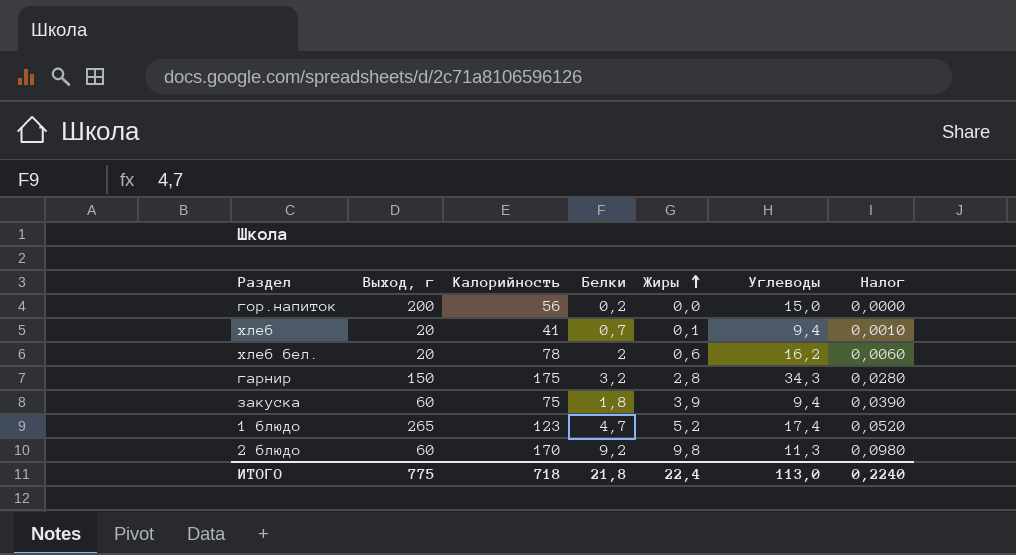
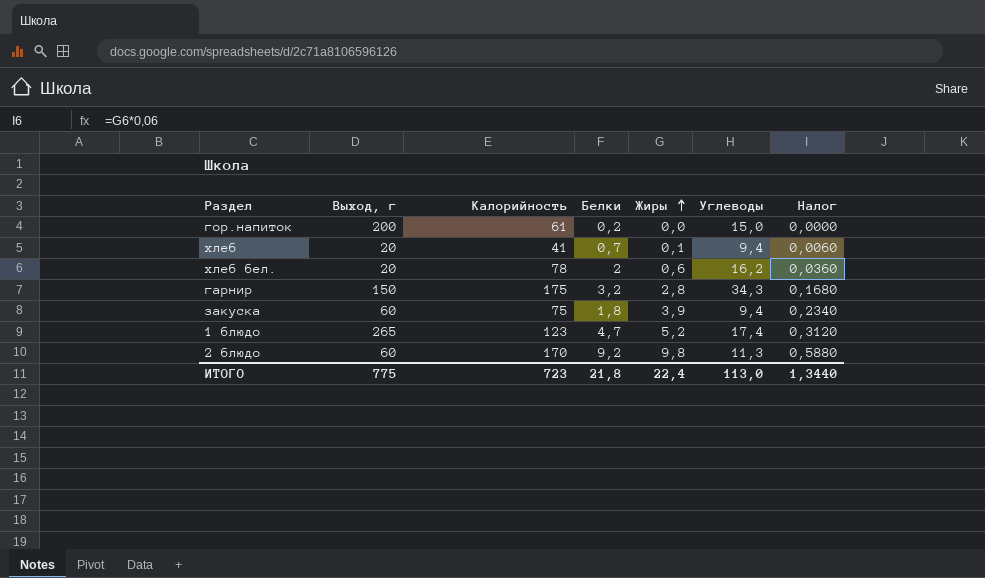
column Налог | formula: [Жиры] * 0,01 -> [Жиры] * 0,06
гор.напиток | Калорийность: 56 -> 61
ИТОГО | Калорийность: 718 -> 723
ИТОГО | Налог: 0,2240 -> 1,3440

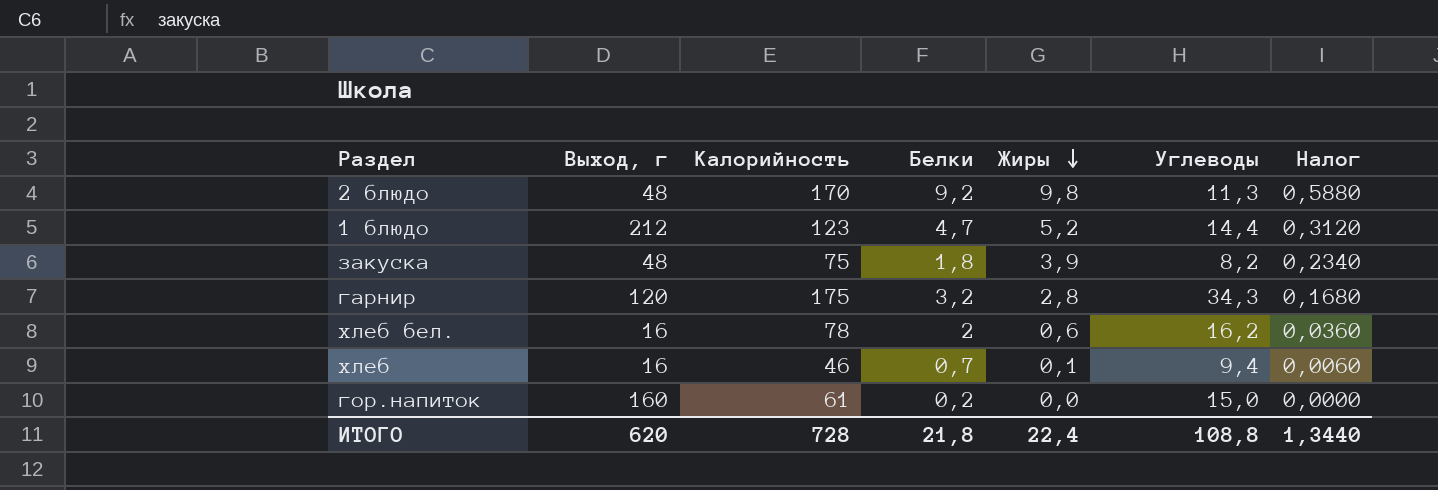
row order: Жиры ascending -> Жиры descending
2 блюдо | Выход, г: 60 -> 48
1 блюдо | Выход, г: 265 -> 212
1 блюдо | Углеводы: 17,4 -> 14,4
закуска | Выход, г: 60 -> 48
закуска | Углеводы: 9,4 -> 8,2
гарнир | Выход, г: 150 -> 120
хлеб бел. | Выход, г: 20 -> 16
хлеб | Выход, г: 20 -> 16
хлеб | Калорийность: 41 -> 46
гор.напиток | Выход, г: 200 -> 160
ИТОГО | Выход, г: 775 -> 620
ИТОГО | Калорийность: 723 -> 728
ИТОГО | Углеводы: 113,0 -> 108,8

